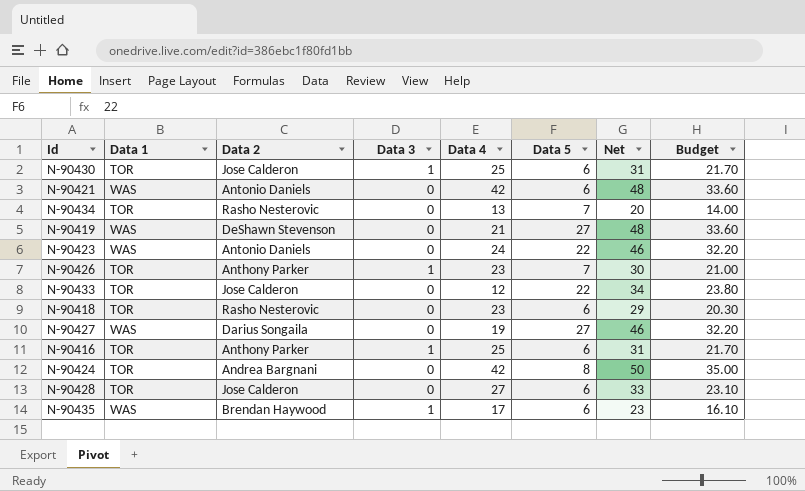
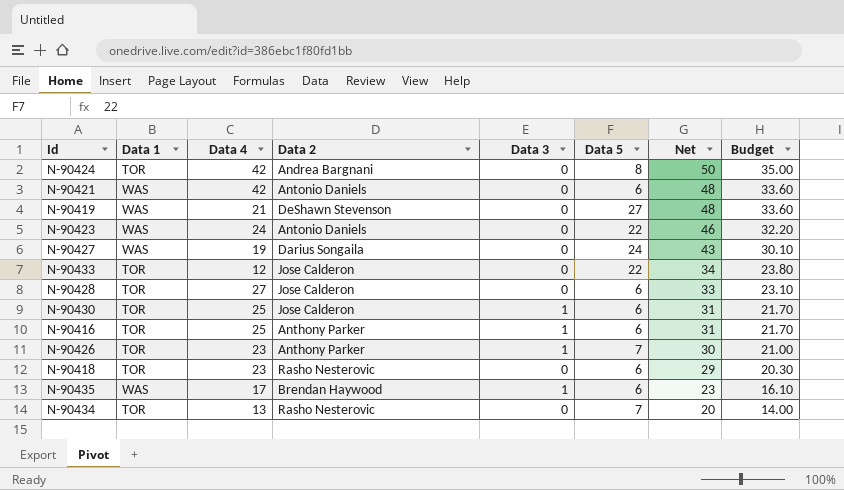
row order: none -> Net descending
column Data 4 | position: 5 -> 3
N-90427 | Data 5: 27 -> 24
N-90427 | Net: 46 -> 43
N-90427 | Budget: 32.20 -> 30.10

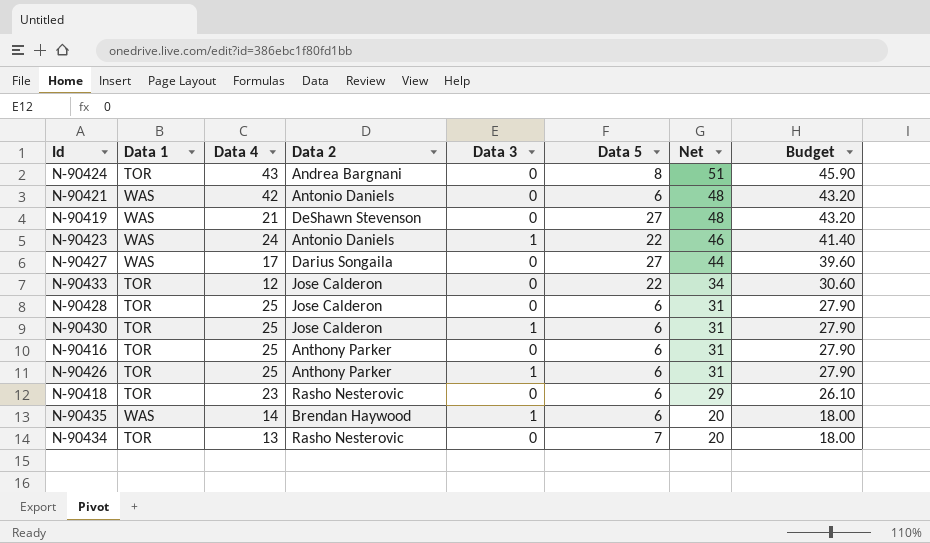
column Budget | formula: [Net] * 0.7 -> [Net] * 0.9
N-90424 | Data 4: 42 -> 43
N-90424 | Net: 50 -> 51
N-90423 | Data 3: 0 -> 1
N-90427 | Data 4: 19 -> 17
N-90427 | Data 5: 24 -> 27
N-90427 | Net: 43 -> 44
N-90428 | Data 4: 27 -> 25
N-90428 | Net: 33 -> 31
N-90416 | Data 3: 1 -> 0
N-90426 | Data 4: 23 -> 25
N-90426 | Data 5: 7 -> 6
N-90426 | Net: 30 -> 31
N-90435 | Data 4: 17 -> 14
N-90435 | Net: 23 -> 20

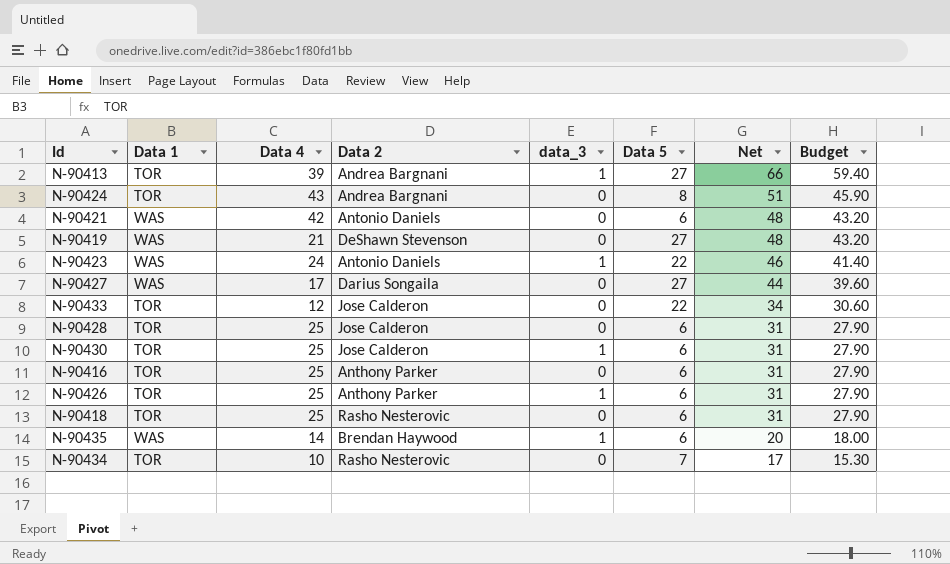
column name: Data 3 -> data_3
row N-90413: none -> TOR | 39 | Andrea Bargnani | 1 | 27 | 66 | 59.40
N-90418 | Data 4: 23 -> 25
N-90418 | Net: 29 -> 31
N-90418 | Budget: 26.10 -> 27.90
N-90434 | Data 4: 13 -> 10
N-90434 | Net: 20 -> 17
N-90434 | Budget: 18.00 -> 15.30

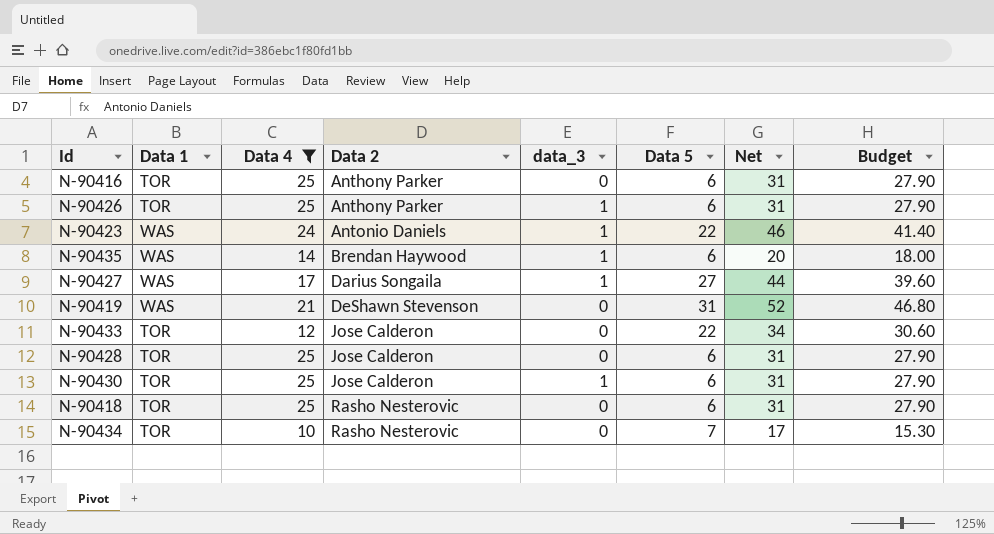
filter: none -> Data 4 <= 25
row order: Net descending -> Data 2 ascending
N-90427 | data_3: 0 -> 1
N-90419 | Data 5: 27 -> 31
N-90419 | Net: 48 -> 52
N-90419 | Budget: 43.20 -> 46.80

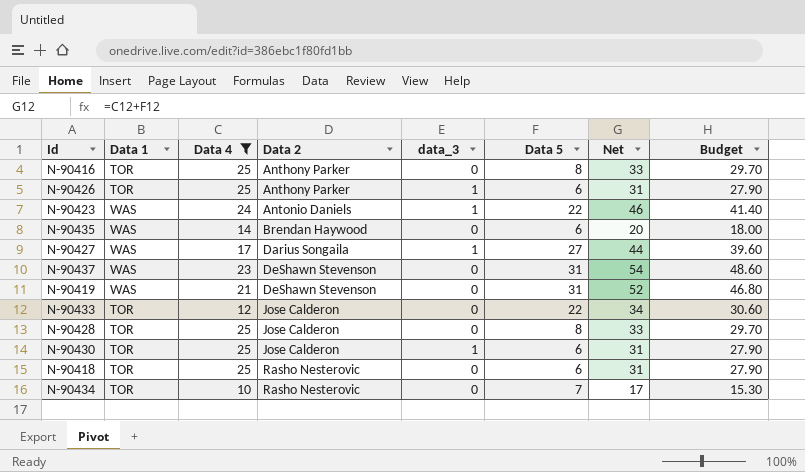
N-90416 | Data 5: 6 -> 8
N-90416 | Net: 31 -> 33
N-90416 | Budget: 27.90 -> 29.70
N-90435 | data_3: 1 -> 0
row N-90437: none -> WAS | 23 | DeShawn Stevenson | 0 | 31 | 54 | 48.60
N-90428 | Data 5: 6 -> 8
N-90428 | Net: 31 -> 33
N-90428 | Budget: 27.90 -> 29.70

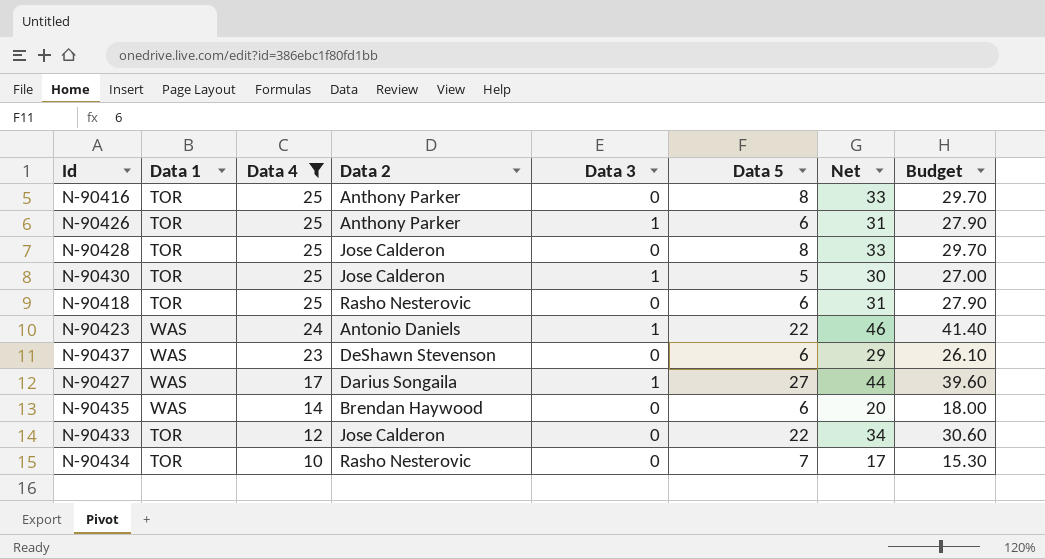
row order: Data 2 ascending -> Data 4 descending
column name: data_3 -> Data 3
row N-90419: WAS | 21 | DeShawn Stevenson | 0 | 31 | 52 | 46.80 -> none
N-90430 | Data 5: 6 -> 5
N-90430 | Net: 31 -> 30
N-90430 | Budget: 27.90 -> 27.00
N-90437 | Data 5: 31 -> 6
N-90437 | Net: 54 -> 29
N-90437 | Budget: 48.60 -> 26.10

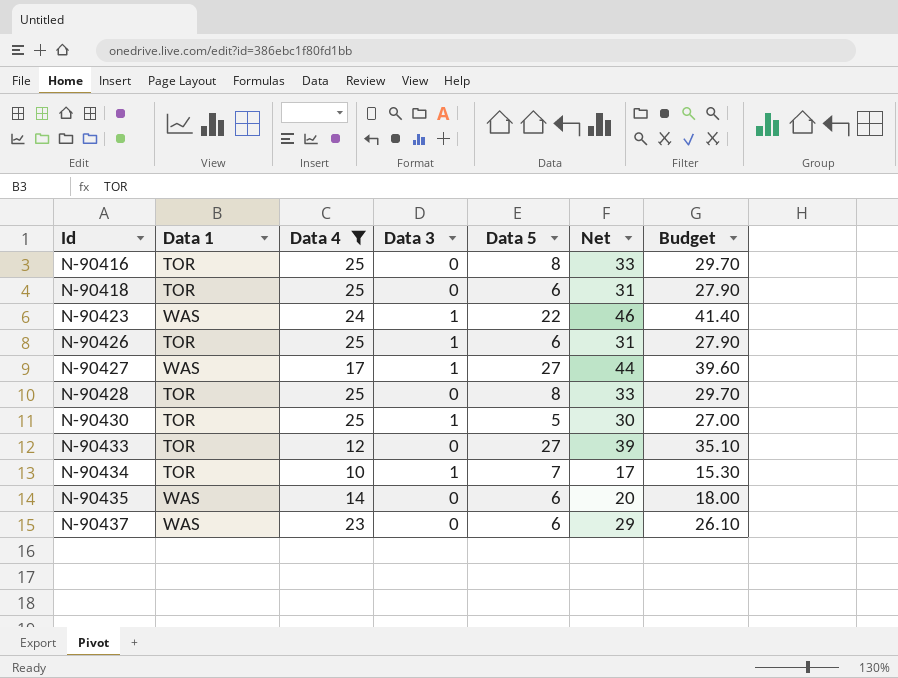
row order: Data 4 descending -> Id ascending
column Data 2 | position: 4 -> none
N-90433 | Data 5: 22 -> 27
N-90433 | Net: 34 -> 39
N-90433 | Budget: 30.60 -> 35.10
N-90434 | Data 3: 0 -> 1

